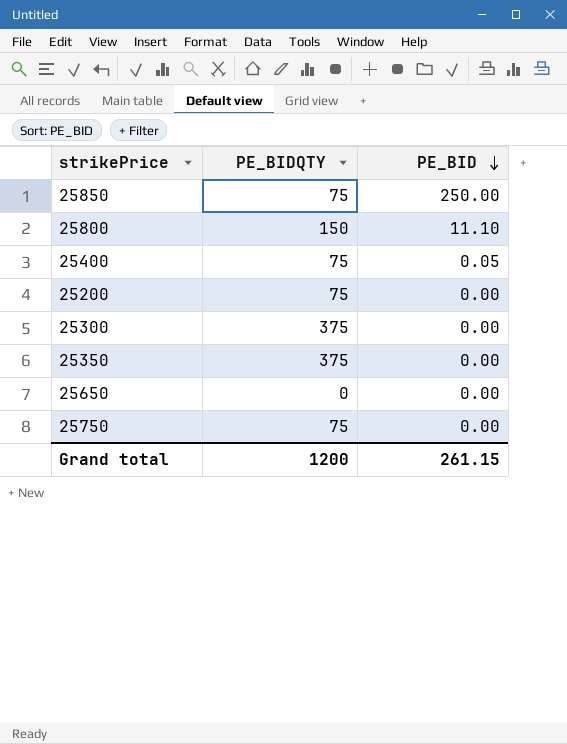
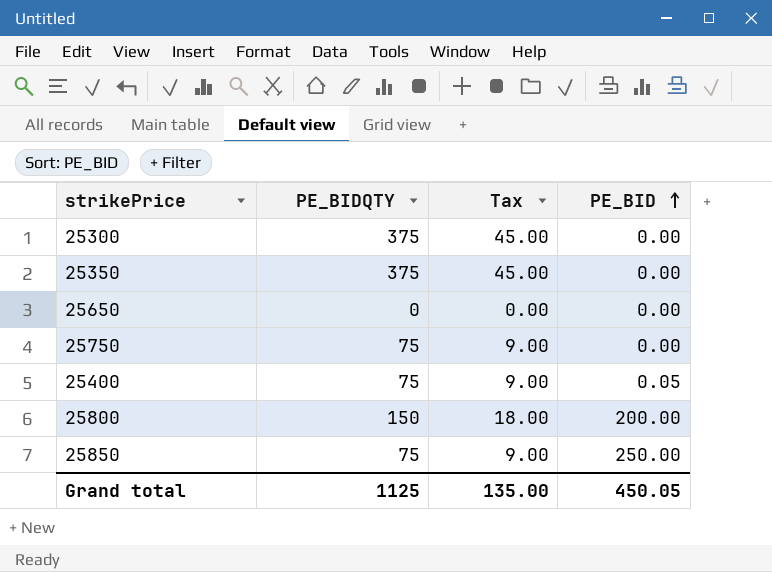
row order: PE_BID descending -> PE_BID ascending
column Tax | formula: none -> [PE_BIDQTY] * 0.12
row 25200: 75 | 0.00 -> none
25800 | PE_BID: 11.10 -> 200.00
Grand total | PE_BIDQTY: 1200 -> 1125
Grand total | PE_BID: 261.15 -> 450.05

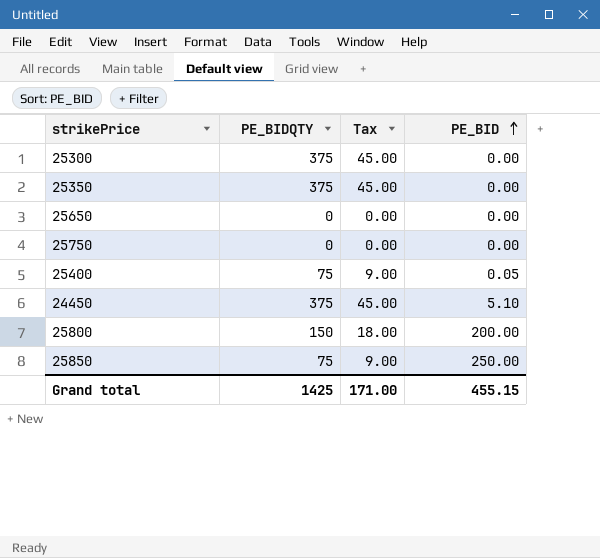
25750 | PE_BIDQTY: 75 -> 0
25750 | Tax: 9.00 -> 0.00
row 24450: none -> 375 | 45.00 | 5.10
Grand total | PE_BIDQTY: 1125 -> 1425
Grand total | Tax: 135.00 -> 171.00
Grand total | PE_BID: 450.05 -> 455.15

